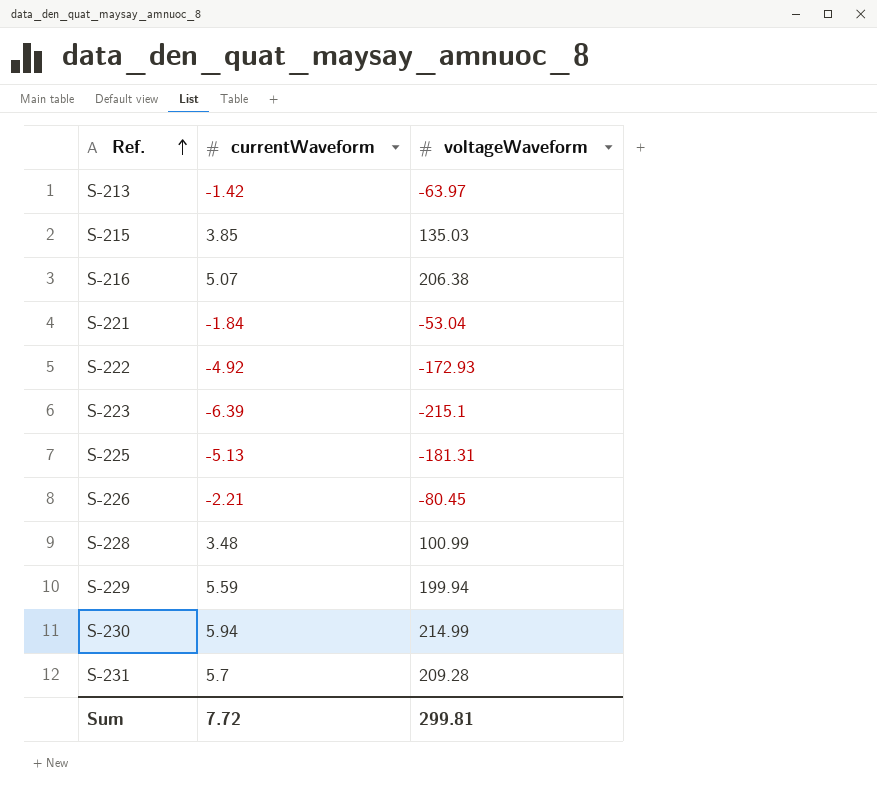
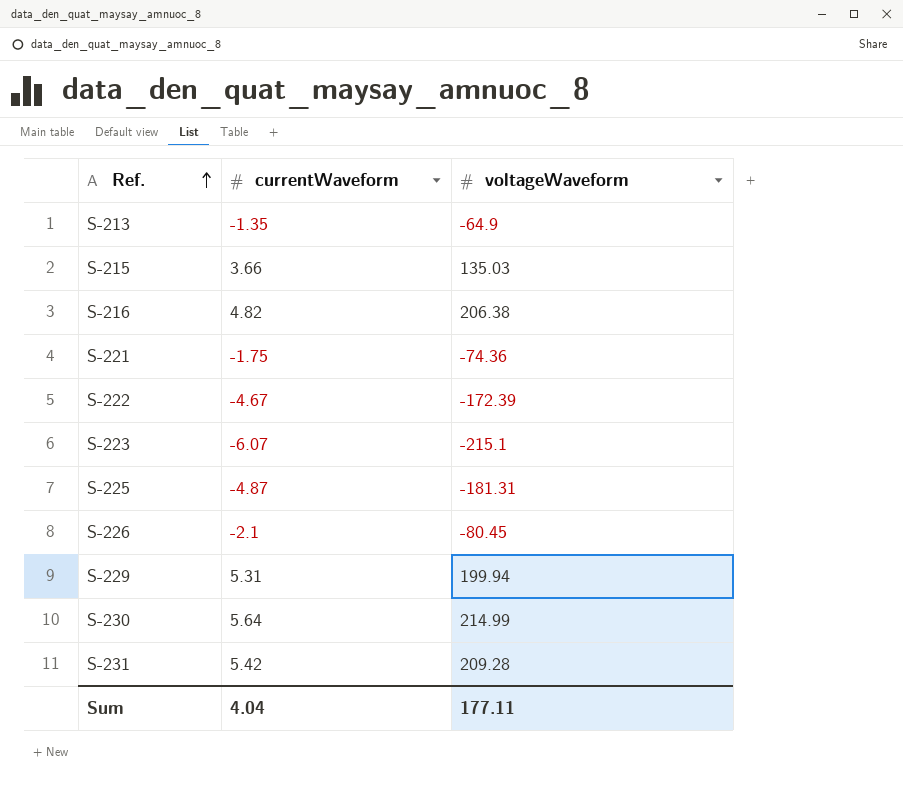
row S-228: 3.48 | 100.99 -> none
S-213 | currentWaveform: -1.42 -> -1.35
S-213 | voltageWaveform: -63.97 -> -64.9
S-215 | currentWaveform: 3.85 -> 3.66
S-216 | currentWaveform: 5.07 -> 4.82
S-221 | currentWaveform: -1.84 -> -1.75
S-221 | voltageWaveform: -53.04 -> -74.36
S-222 | currentWaveform: -4.92 -> -4.67
S-222 | voltageWaveform: -172.93 -> -172.39
S-223 | currentWaveform: -6.39 -> -6.07
S-225 | currentWaveform: -5.13 -> -4.87
S-226 | currentWaveform: -2.21 -> -2.1
S-229 | currentWaveform: 5.59 -> 5.31
S-230 | currentWaveform: 5.94 -> 5.64
S-231 | currentWaveform: 5.7 -> 5.42
Sum | currentWaveform: 7.72 -> 4.04
Sum | voltageWaveform: 299.81 -> 177.11

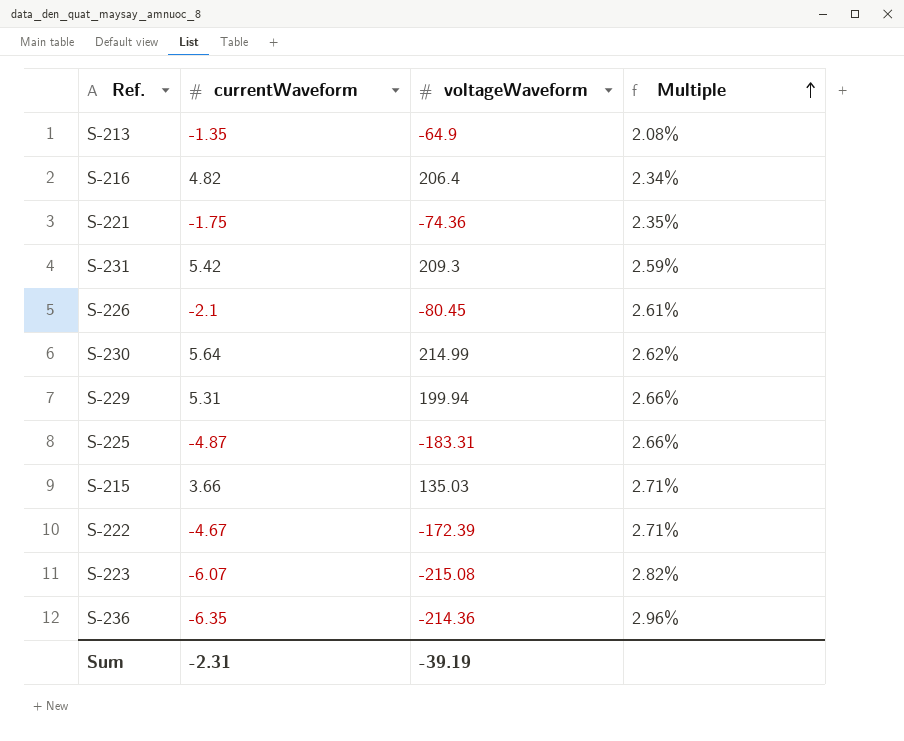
row order: Ref. ascending -> Multiple ascending
column Multiple | formula: none -> [currentWaveform] / [voltageWaveform]
S-216 | voltageWaveform: 206.38 -> 206.4
S-231 | voltageWaveform: 209.28 -> 209.3
S-225 | voltageWaveform: -181.31 -> -183.31
S-223 | voltageWaveform: -215.1 -> -215.08
row S-236: none -> -6.35 | -214.36 | 2.96%
Sum | currentWaveform: 4.04 -> -2.31
Sum | voltageWaveform: 177.11 -> -39.19

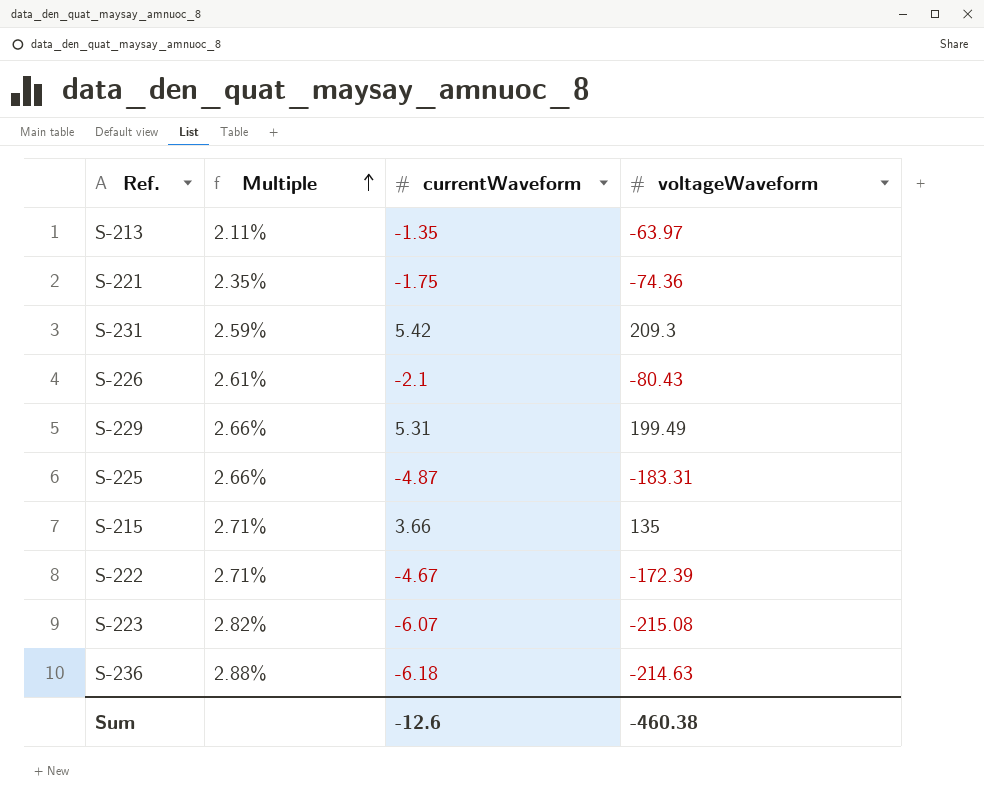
column Multiple | position: 4 -> 2
row S-216: 4.82 | 206.4 | 2.34% -> none
row S-230: 5.64 | 214.99 | 2.62% -> none
S-213 | Multiple: 2.08% -> 2.11%
S-213 | voltageWaveform: -64.9 -> -63.97
S-226 | voltageWaveform: -80.45 -> -80.43
S-229 | voltageWaveform: 199.94 -> 199.49
S-215 | voltageWaveform: 135.03 -> 135
S-236 | Multiple: 2.96% -> 2.88%
S-236 | currentWaveform: -6.35 -> -6.18
S-236 | voltageWaveform: -214.36 -> -214.63
Sum | currentWaveform: -2.31 -> -12.6
Sum | voltageWaveform: -39.19 -> -460.38

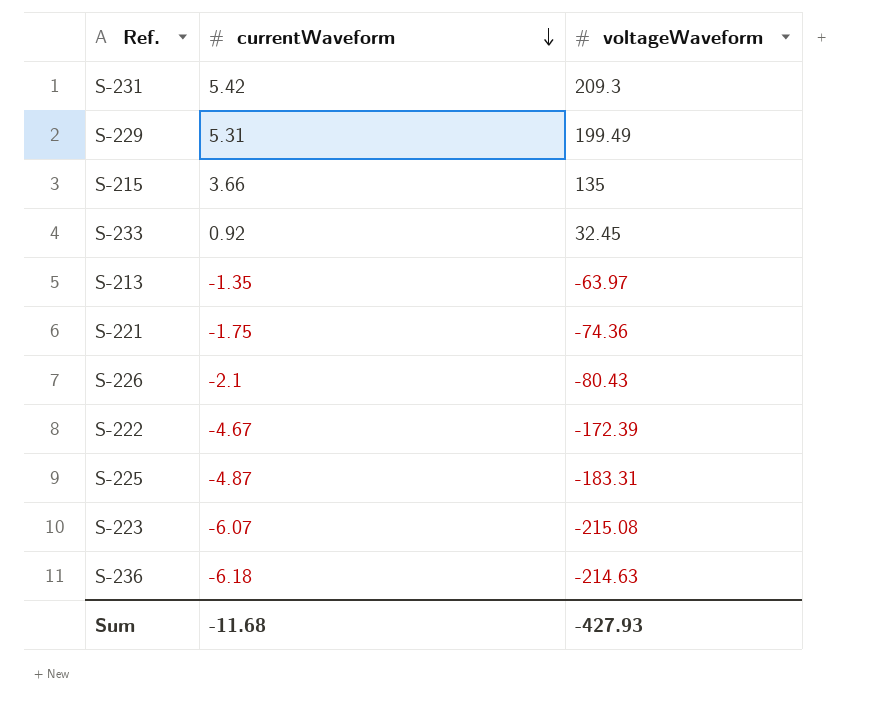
row order: Multiple ascending -> currentWaveform descending
column Multiple | formula: [currentWaveform] / [voltageWaveform] -> none
row S-233: none -> 0.92 | 32.45
Sum | currentWaveform: -12.6 -> -11.68
Sum | voltageWaveform: -460.38 -> -427.93

